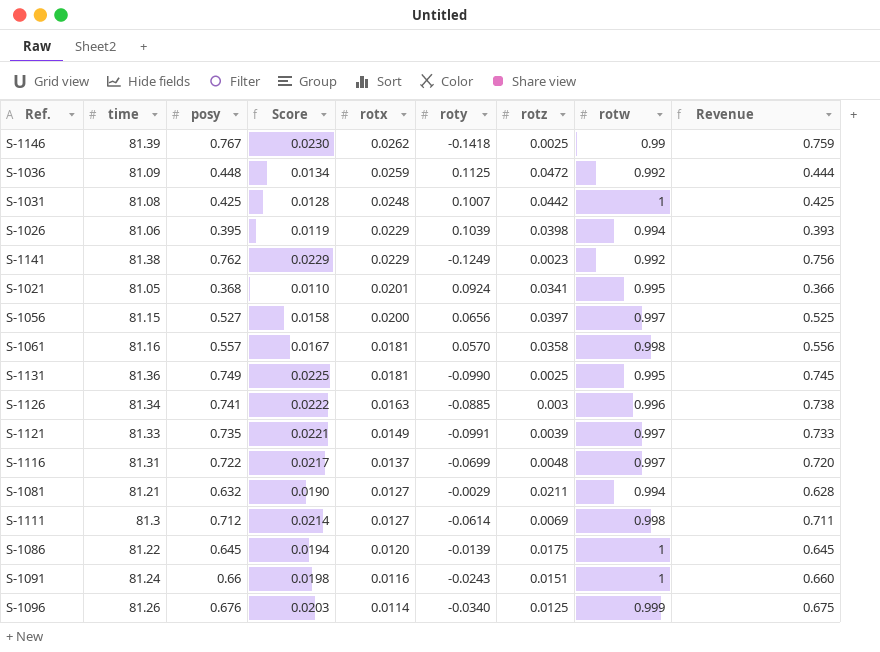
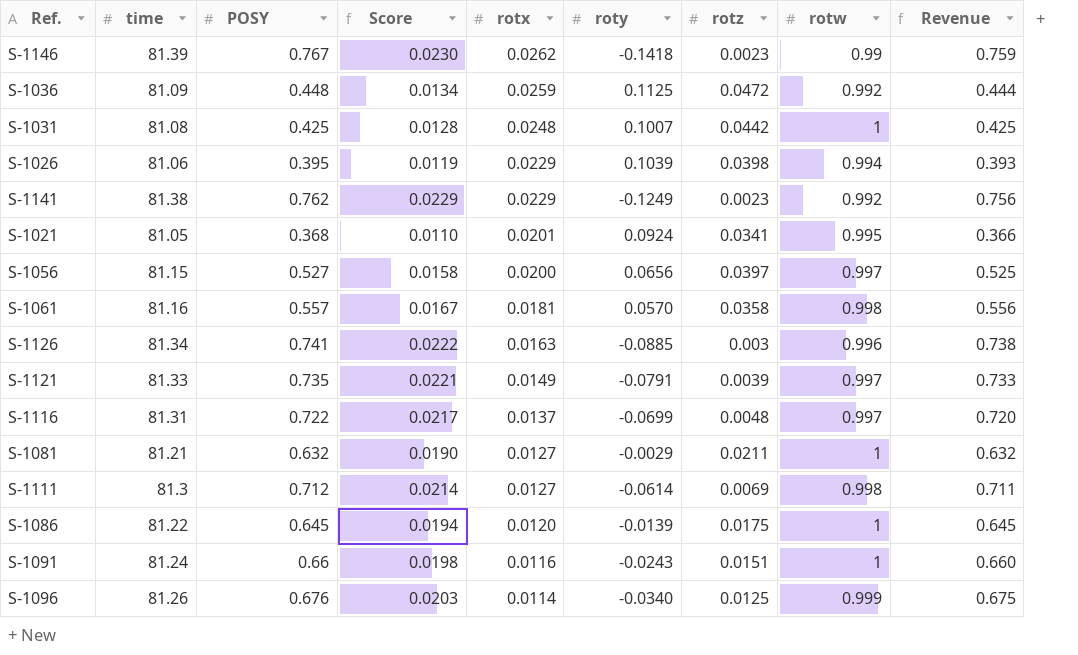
column name: posy -> POSY
row S-1131: 81.36 | 0.749 | 0.0225 | 0.0181 | -0.0990 | 0.0025 | 0.995 | 0.745 -> none
S-1146 | rotz: 0.0025 -> 0.0023
S-1121 | roty: -0.0991 -> -0.0791
S-1081 | rotw: 0.994 -> 1
S-1081 | Revenue: 0.628 -> 0.632

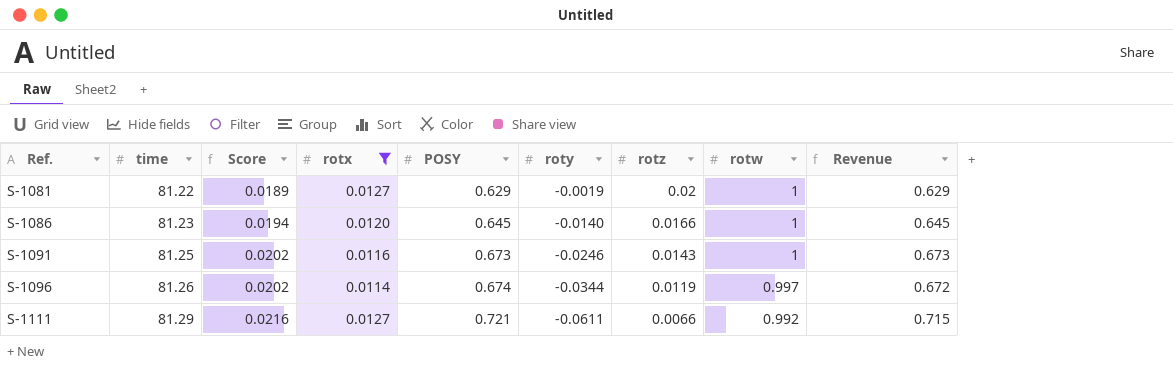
filter: none -> rotx <= 0.0127
row order: rotx descending -> Ref. ascending
column POSY | position: 3 -> 5
S-1081 | time: 81.21 -> 81.22
S-1081 | Score: 0.0190 -> 0.0189
S-1081 | POSY: 0.632 -> 0.629
S-1081 | roty: -0.0029 -> -0.0019
S-1081 | rotz: 0.0211 -> 0.02
S-1081 | Revenue: 0.632 -> 0.629
S-1086 | time: 81.22 -> 81.23
S-1086 | roty: -0.0139 -> -0.0140
S-1086 | rotz: 0.0175 -> 0.0166
S-1091 | time: 81.24 -> 81.25
S-1091 | Score: 0.0198 -> 0.0202
S-1091 | POSY: 0.66 -> 0.673
S-1091 | roty: -0.0243 -> -0.0246
S-1091 | rotz: 0.0151 -> 0.0143
S-1091 | Revenue: 0.660 -> 0.673
S-1096 | Score: 0.0203 -> 0.0202
S-1096 | POSY: 0.676 -> 0.674
S-1096 | roty: -0.0340 -> -0.0344
S-1096 | rotz: 0.0125 -> 0.0119
S-1096 | rotw: 0.999 -> 0.997
S-1096 | Revenue: 0.675 -> 0.672
S-1111 | time: 81.3 -> 81.29
S-1111 | Score: 0.0214 -> 0.0216
S-1111 | POSY: 0.712 -> 0.721
S-1111 | roty: -0.0614 -> -0.0611
S-1111 | rotz: 0.0069 -> 0.0066
S-1111 | rotw: 0.998 -> 0.992
S-1111 | Revenue: 0.711 -> 0.715

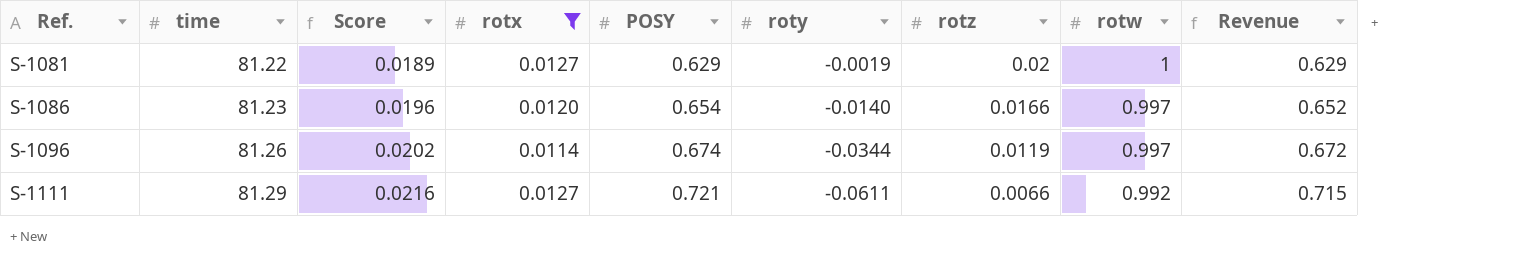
row S-1091: 81.25 | 0.0202 | 0.0116 | 0.673 | -0.0246 | 0.0143 | 1 | 0.673 -> none
S-1086 | Score: 0.0194 -> 0.0196
S-1086 | POSY: 0.645 -> 0.654
S-1086 | rotw: 1 -> 0.997
S-1086 | Revenue: 0.645 -> 0.652

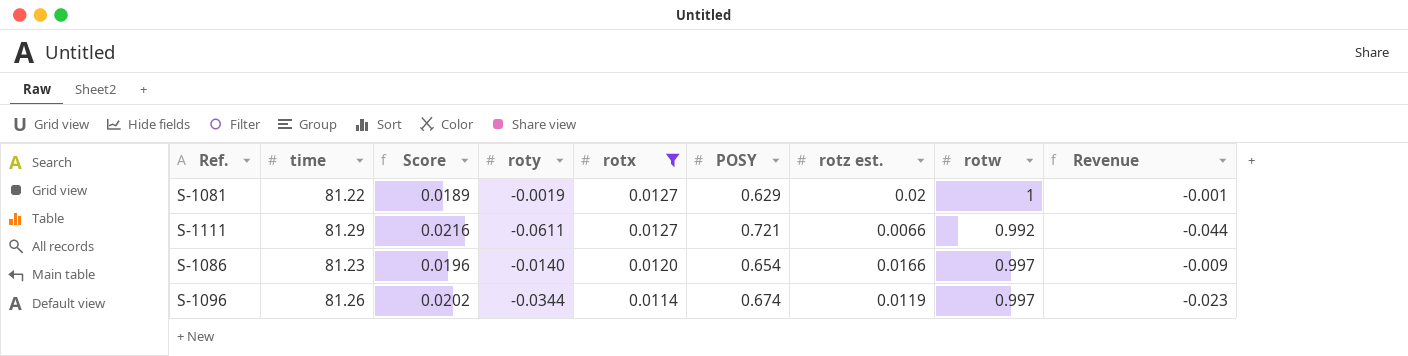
row order: Ref. ascending -> rotx descending
column roty | position: 6 -> 4
column name: rotz -> rotz est.
column Revenue | formula: [POSY] * [rotw] -> [roty] * [POSY]

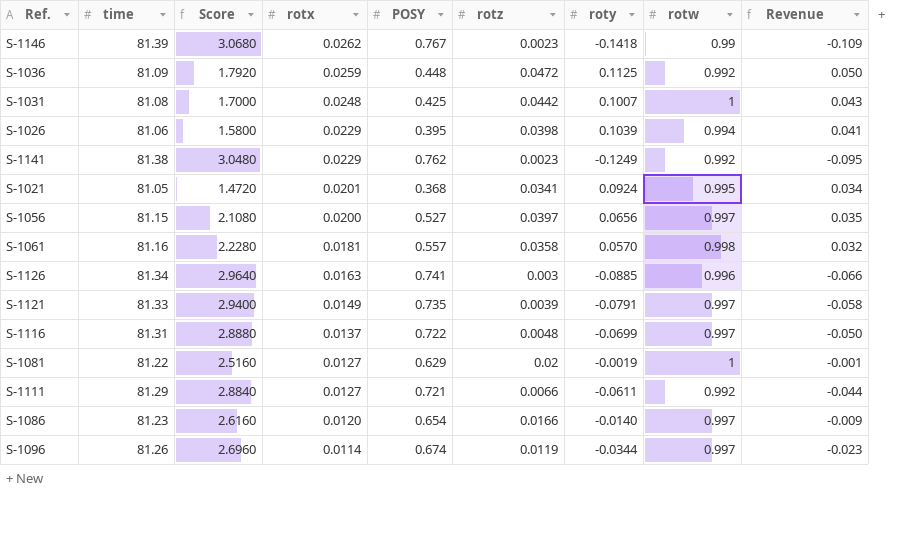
filter: rotx <= 0.0127 -> none
column Score | formula: [POSY] * 0.03 -> [POSY] * 4
column name: rotz est. -> rotz
column roty | position: 4 -> 7

